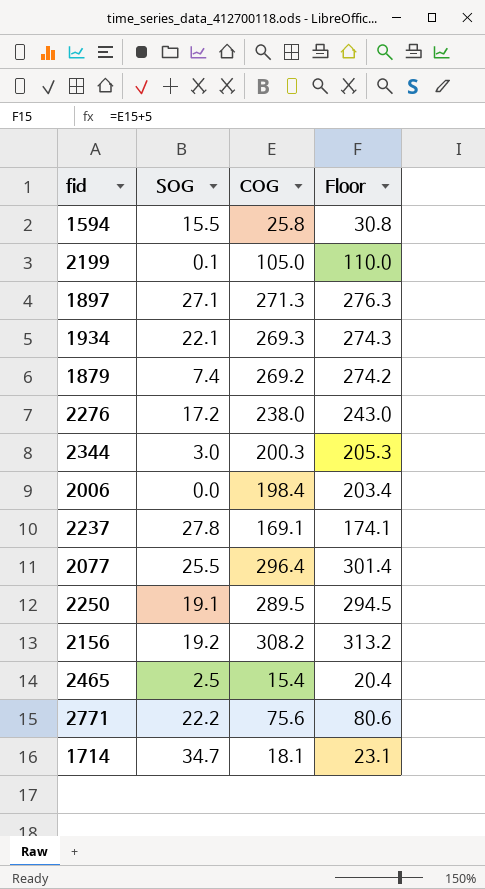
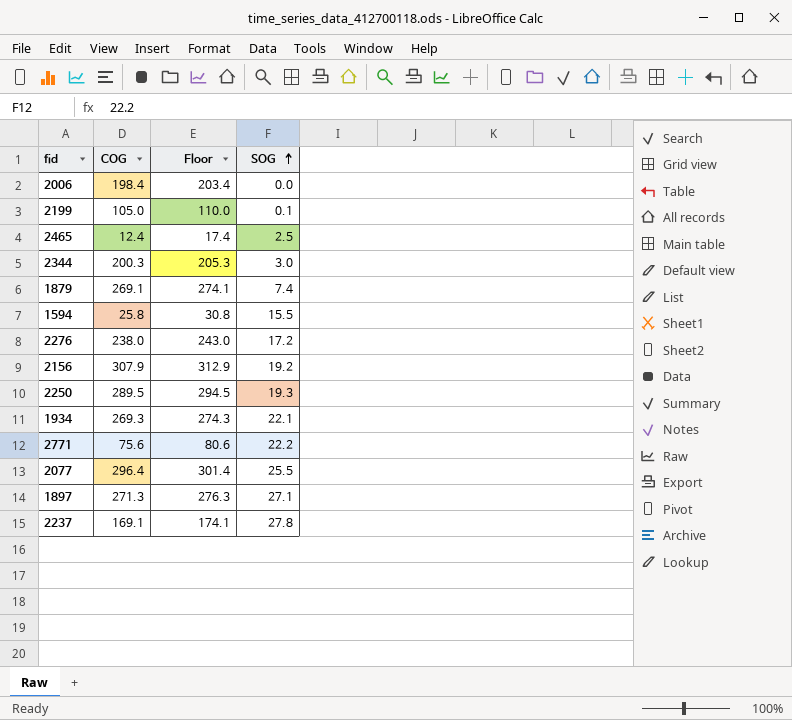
row order: none -> SOG ascending
column SOG | position: 2 -> 4
row 1714: 34.7 | 18.1 | 23.1 -> none
2465 | COG: 15.4 -> 12.4
2465 | Floor: 20.4 -> 17.4
1879 | COG: 269.2 -> 269.1
1879 | Floor: 274.2 -> 274.1
2156 | COG: 308.2 -> 307.9
2156 | Floor: 313.2 -> 312.9
2250 | SOG: 19.1 -> 19.3

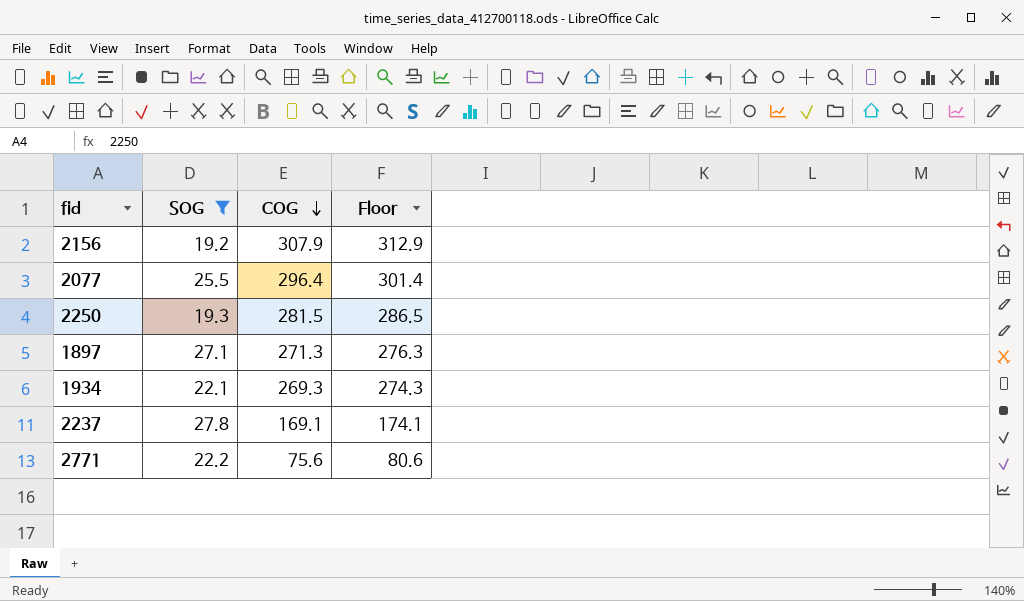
filter: none -> SOG >= 19.2
row order: SOG ascending -> COG descending
column SOG | position: 4 -> 2
2250 | COG: 289.5 -> 281.5
2250 | Floor: 294.5 -> 286.5

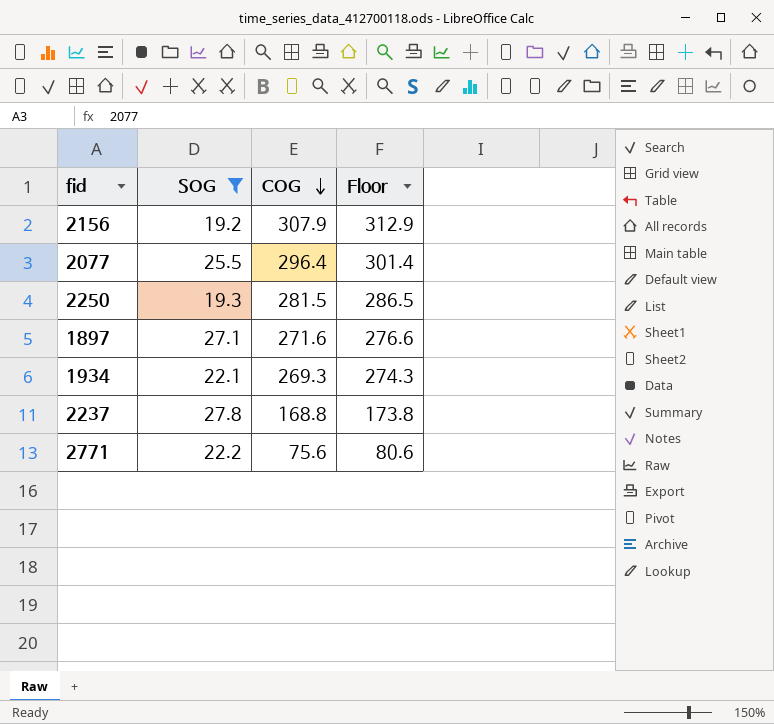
1897 | COG: 271.3 -> 271.6
1897 | Floor: 276.3 -> 276.6
2237 | COG: 169.1 -> 168.8
2237 | Floor: 174.1 -> 173.8

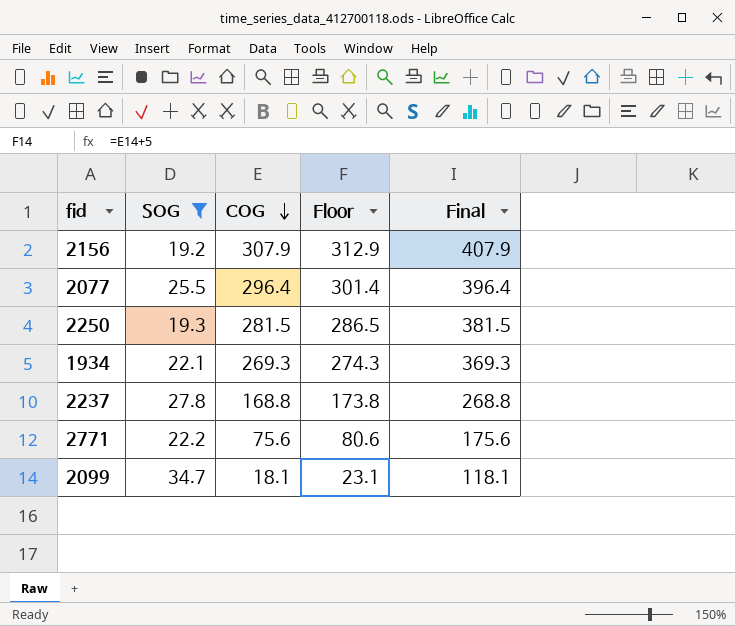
column Final | formula: none -> [COG] + 100
row 1897: 27.1 | 271.6 | 276.6 -> none
row 2099: none -> 34.7 | 18.1 | 23.1 | 118.1

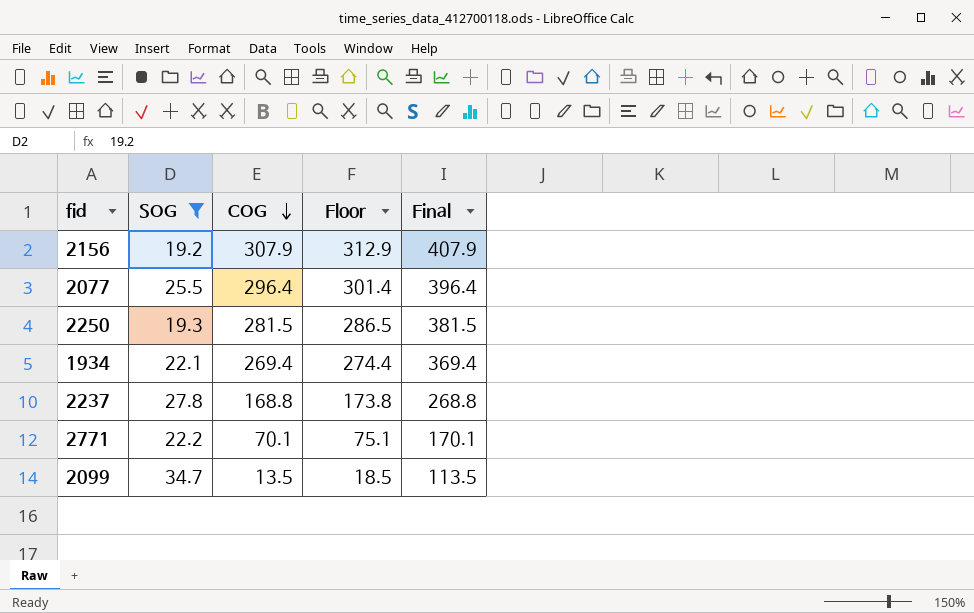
1934 | COG: 269.3 -> 269.4
1934 | Floor: 274.3 -> 274.4
1934 | Final: 369.3 -> 369.4
2771 | COG: 75.6 -> 70.1
2771 | Floor: 80.6 -> 75.1
2771 | Final: 175.6 -> 170.1
2099 | COG: 18.1 -> 13.5
2099 | Floor: 23.1 -> 18.5
2099 | Final: 118.1 -> 113.5

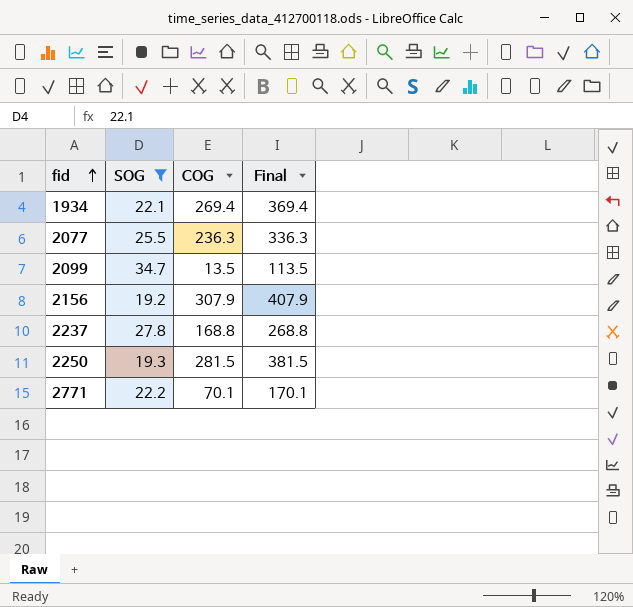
row order: COG descending -> fid ascending
column Floor | formula: [COG] + 5 -> none
2077 | COG: 296.4 -> 236.3
2077 | Final: 396.4 -> 336.3

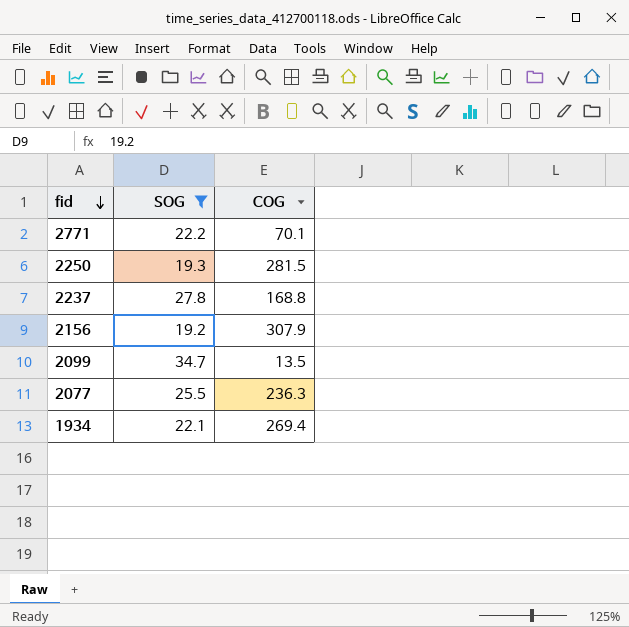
row order: fid ascending -> fid descending
column Final | formula: [COG] + 100 -> none

